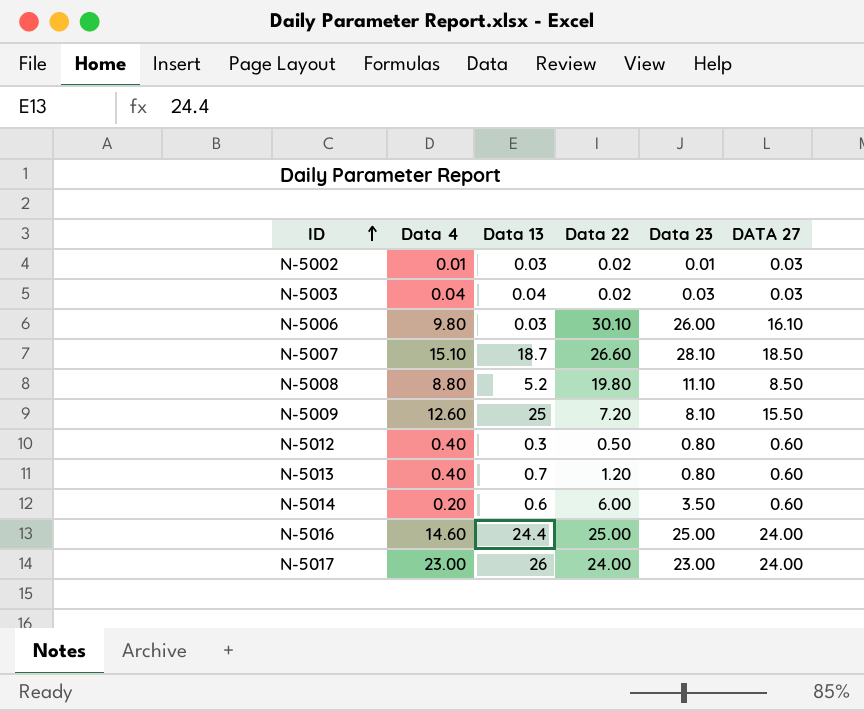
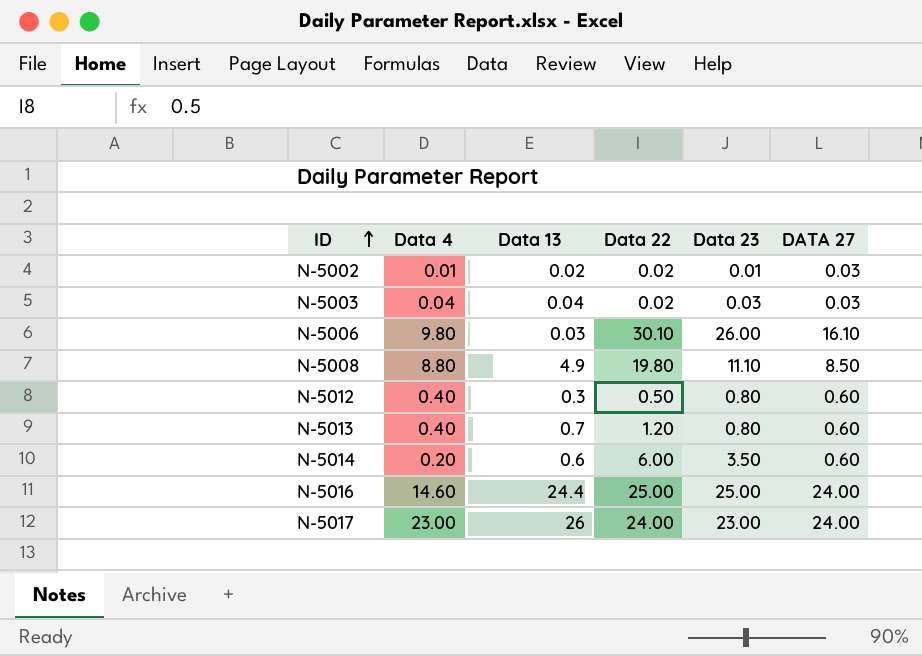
row N-5007: 15.10 | 18.7 | 26.60 | 28.10 | 18.50 -> none
row N-5009: 12.60 | 25 | 7.20 | 8.10 | 15.50 -> none
N-5002 | Data 13: 0.03 -> 0.02
N-5008 | Data 13: 5.2 -> 4.9

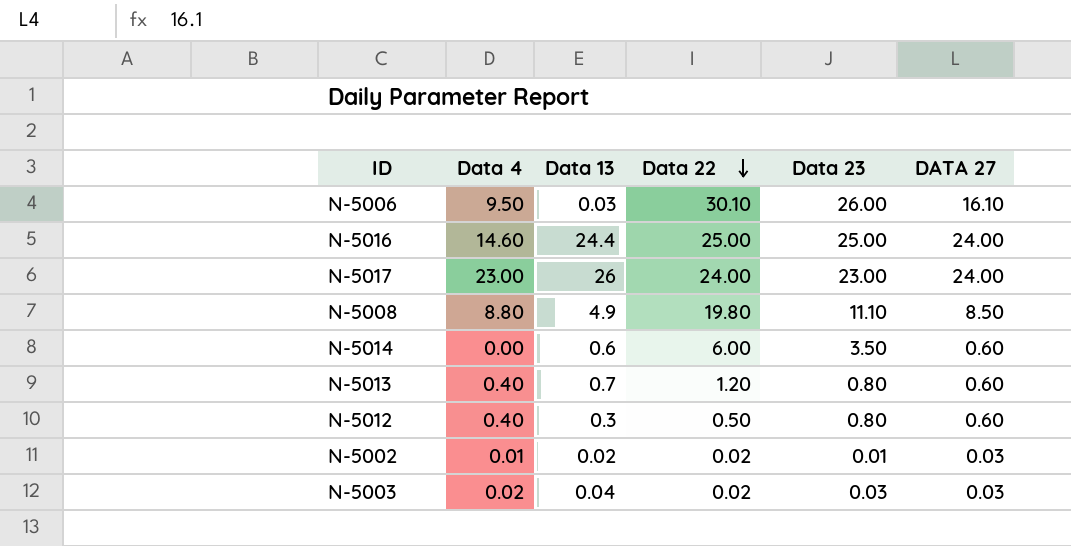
row order: ID ascending -> Data 22 descending
N-5006 | Data 4: 9.80 -> 9.50
N-5014 | Data 4: 0.20 -> 0.00
N-5003 | Data 4: 0.04 -> 0.02

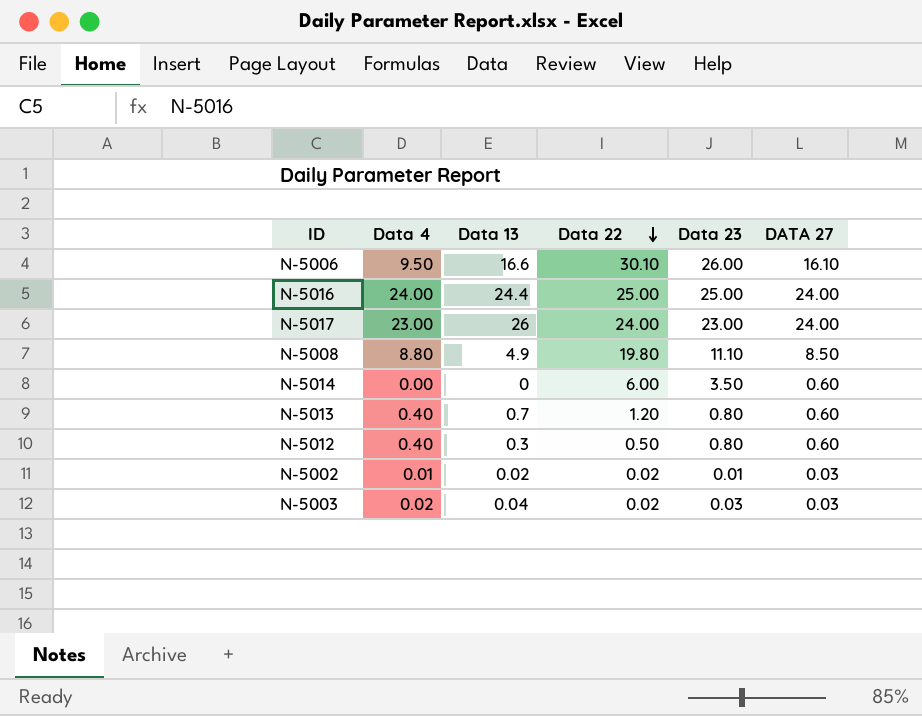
N-5006 | Data 13: 0.03 -> 16.6
N-5016 | Data 4: 14.60 -> 24.00
N-5014 | Data 13: 0.6 -> 0

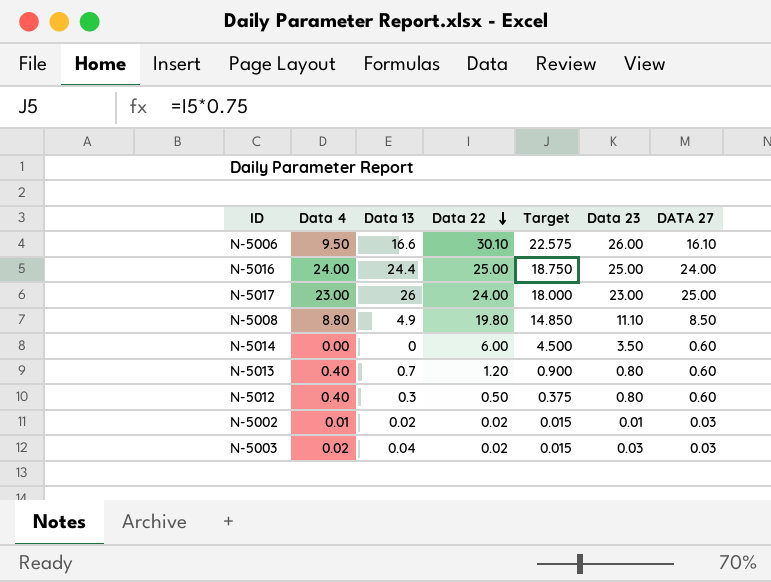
column Target | formula: none -> [Data 22] * 0.75
N-5017 | DATA 27: 24.00 -> 25.00

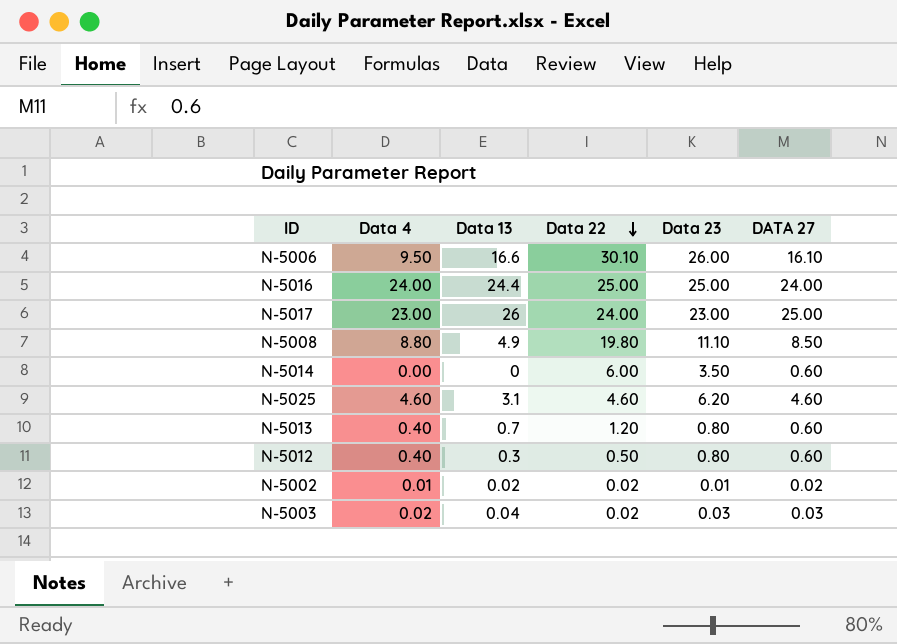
column Target | formula: [Data 22] * 0.75 -> none
row N-5025: none -> 4.60 | 3.1 | 4.60 | 6.20 | 4.60
N-5002 | DATA 27: 0.03 -> 0.02

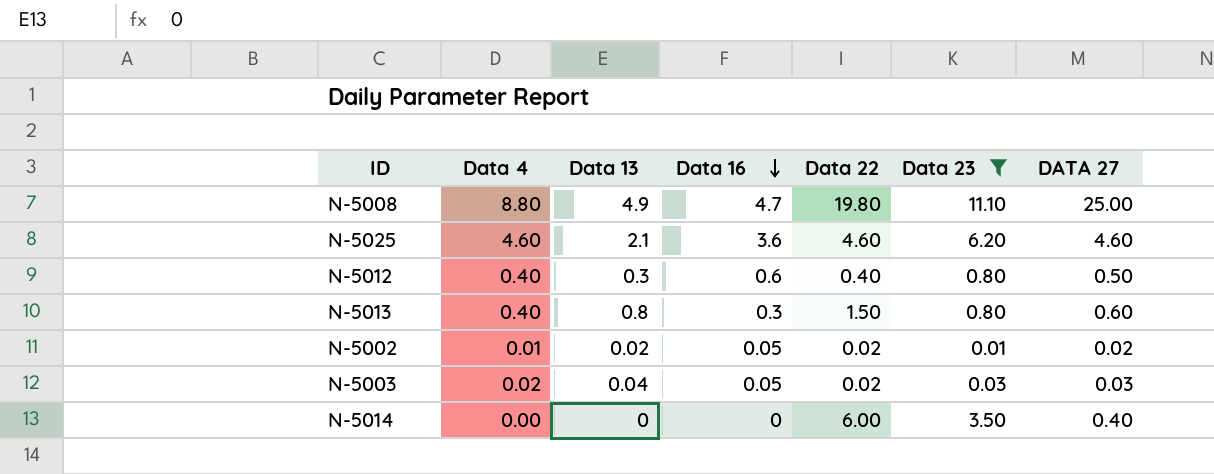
filter: none -> Data 23 <= 11.10
row order: Data 22 descending -> Data 16 descending
column Data 16 | position: none -> 4
N-5008 | DATA 27: 8.50 -> 25.00
N-5025 | Data 13: 3.1 -> 2.1
N-5012 | Data 22: 0.50 -> 0.40
N-5012 | DATA 27: 0.60 -> 0.50
N-5013 | Data 13: 0.7 -> 0.8
N-5013 | Data 22: 1.20 -> 1.50
N-5014 | DATA 27: 0.60 -> 0.40

